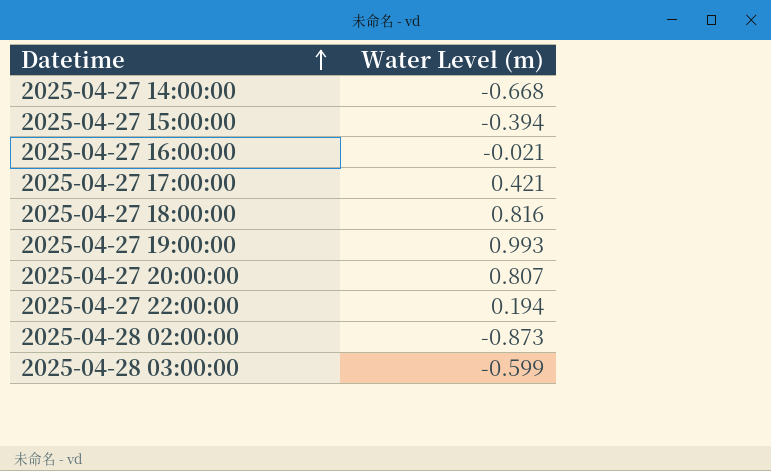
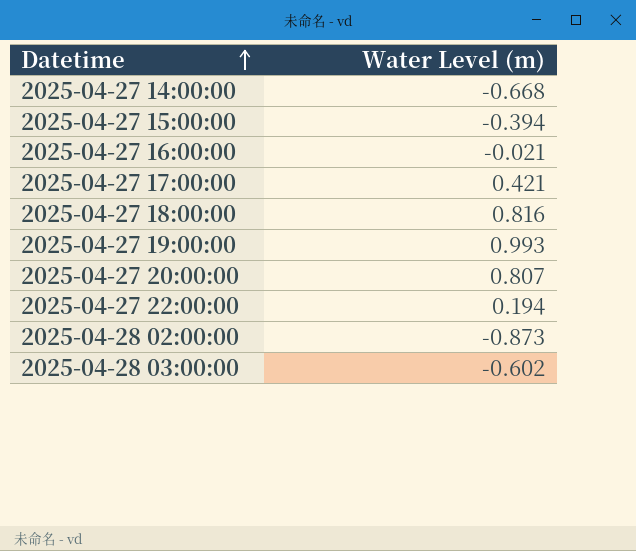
2025-04-28 03:00:00 | Water Level (m): -0.599 -> -0.602

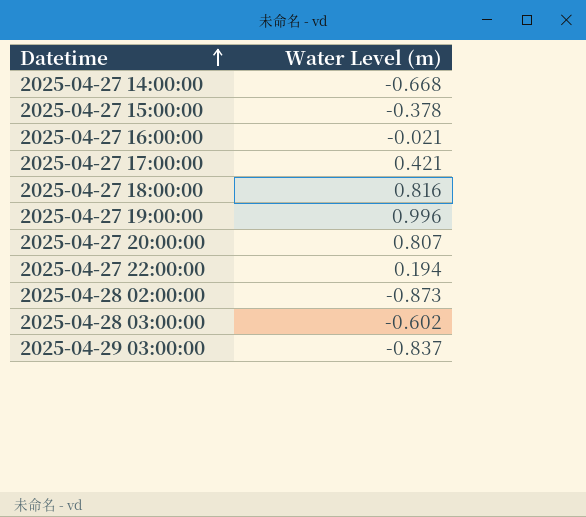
2025-04-27 15:00:00 | Water Level (m): -0.394 -> -0.378
2025-04-27 19:00:00 | Water Level (m): 0.993 -> 0.996
row 2025-04-29 03:00:00: none -> -0.837

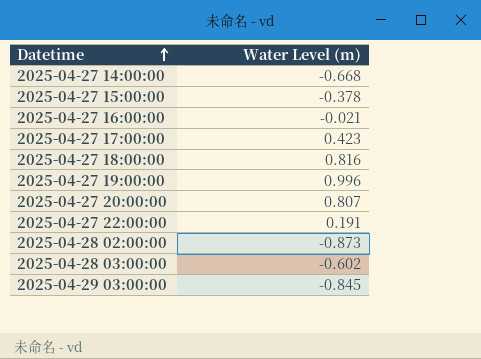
2025-04-27 17:00:00 | Water Level (m): 0.421 -> 0.423
2025-04-27 22:00:00 | Water Level (m): 0.194 -> 0.191
2025-04-29 03:00:00 | Water Level (m): -0.837 -> -0.845

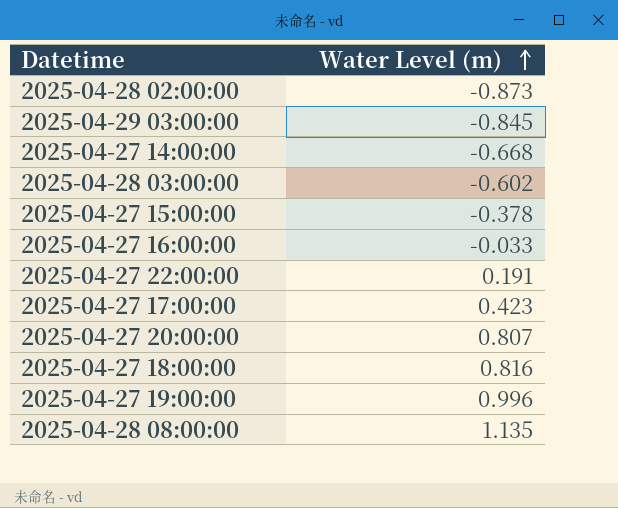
row order: Datetime ascending -> Water Level (m) ascending
2025-04-27 16:00:00 | Water Level (m): -0.021 -> -0.033
row 2025-04-28 08:00:00: none -> 1.135

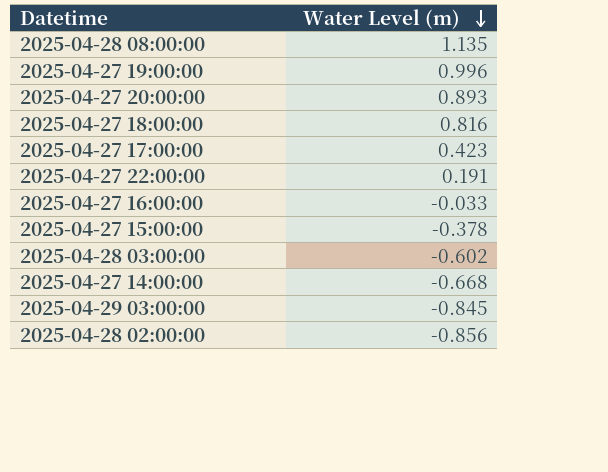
row order: Water Level (m) ascending -> Water Level (m) descending
2025-04-27 20:00:00 | Water Level (m): 0.807 -> 0.893
2025-04-28 02:00:00 | Water Level (m): -0.873 -> -0.856

